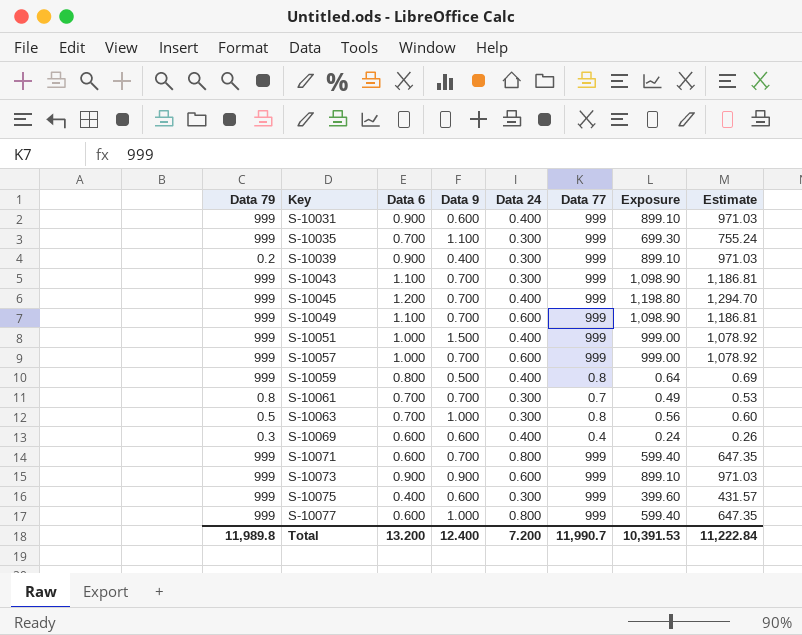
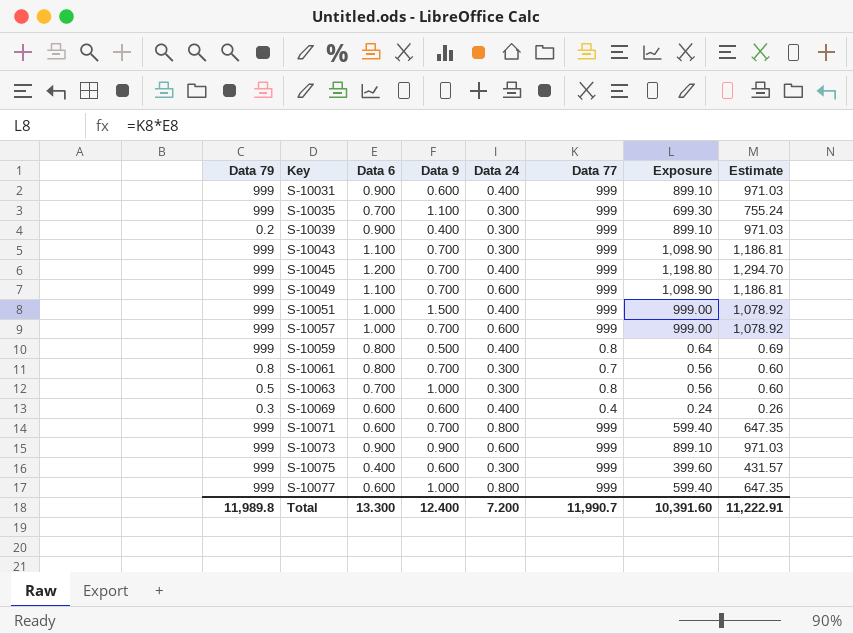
S-10061 | Data 6: 0.700 -> 0.800
S-10061 | Exposure: 0.49 -> 0.56
S-10061 | Estimate: 0.53 -> 0.60
Total | Data 6: 13.200 -> 13.300
Total | Exposure: 10,391.53 -> 10,391.60
Total | Estimate: 11,222.84 -> 11,222.91

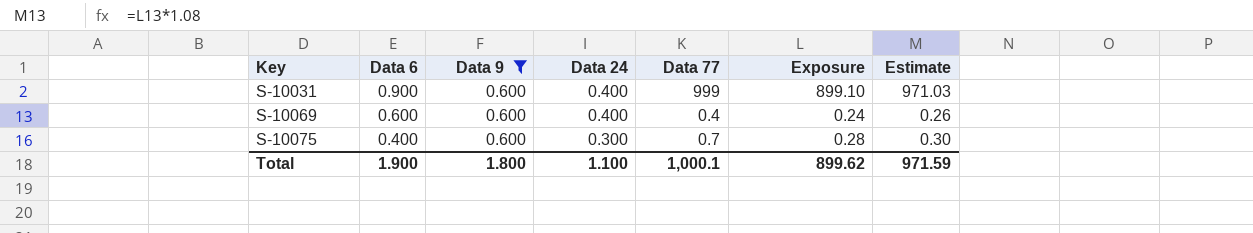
filter: none -> Data 9 = 0.600
column Data 79 | position: 1 -> none
S-10075 | Data 77: 999 -> 0.7
S-10075 | Exposure: 399.60 -> 0.28
S-10075 | Estimate: 431.57 -> 0.30
Total | Data 6: 13.300 -> 1.900
Total | Data 9: 12.400 -> 1.800
Total | Data 24: 7.200 -> 1.100
Total | Data 77: 11,990.7 -> 1,000.1
Total | Exposure: 10,391.60 -> 899.62
Total | Estimate: 11,222.91 -> 971.59

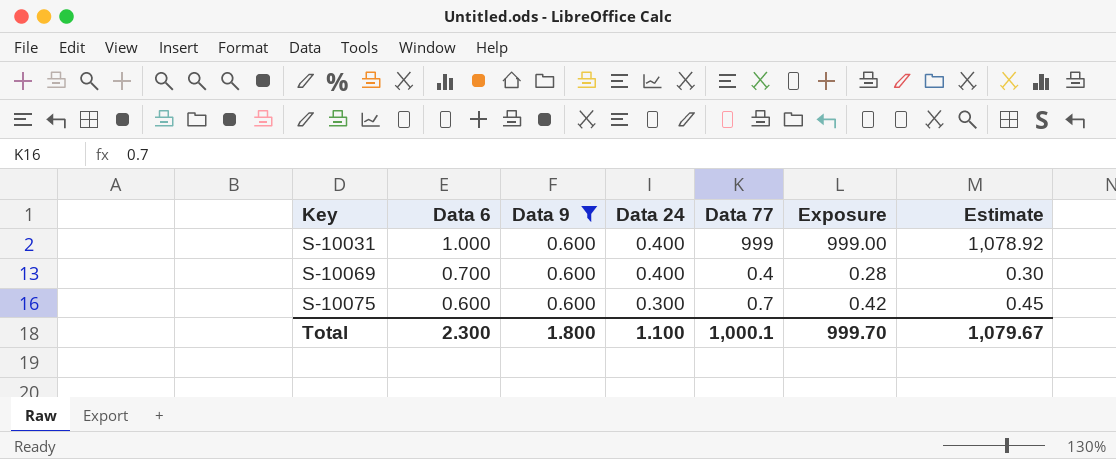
S-10031 | Data 6: 0.900 -> 1.000
S-10031 | Exposure: 899.10 -> 999.00
S-10031 | Estimate: 971.03 -> 1,078.92
S-10069 | Data 6: 0.600 -> 0.700
S-10069 | Exposure: 0.24 -> 0.28
S-10069 | Estimate: 0.26 -> 0.30
S-10075 | Data 6: 0.400 -> 0.600
S-10075 | Exposure: 0.28 -> 0.42
S-10075 | Estimate: 0.30 -> 0.45
Total | Data 6: 1.900 -> 2.300
Total | Exposure: 899.62 -> 999.70
Total | Estimate: 971.59 -> 1,079.67

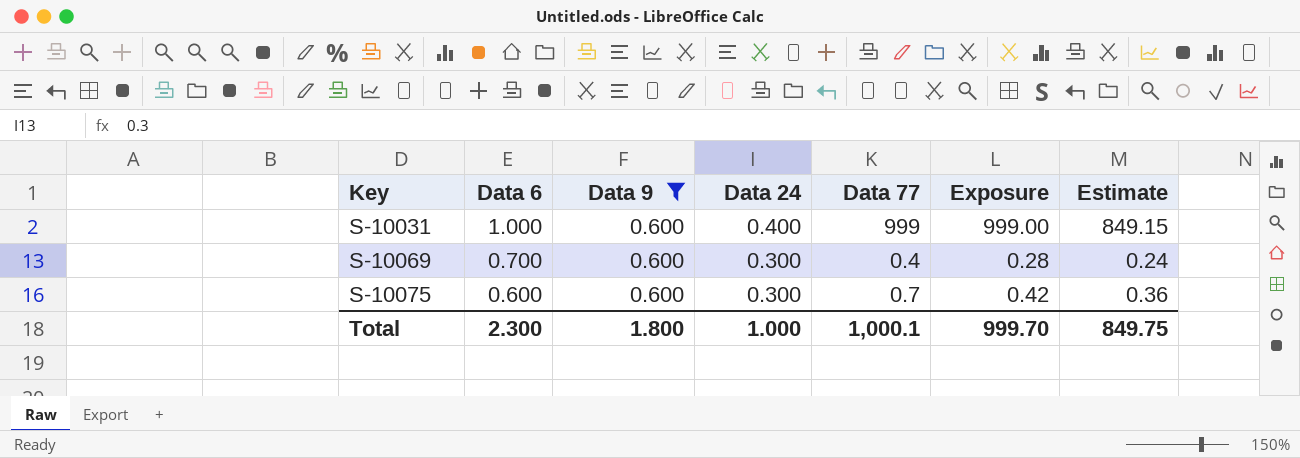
column Estimate | formula: [Exposure] * 1.08 -> [Exposure] * 0.85
S-10069 | Data 24: 0.400 -> 0.300
Total | Data 24: 1.100 -> 1.000
Total | Estimate: 1,079.67 -> 849.75

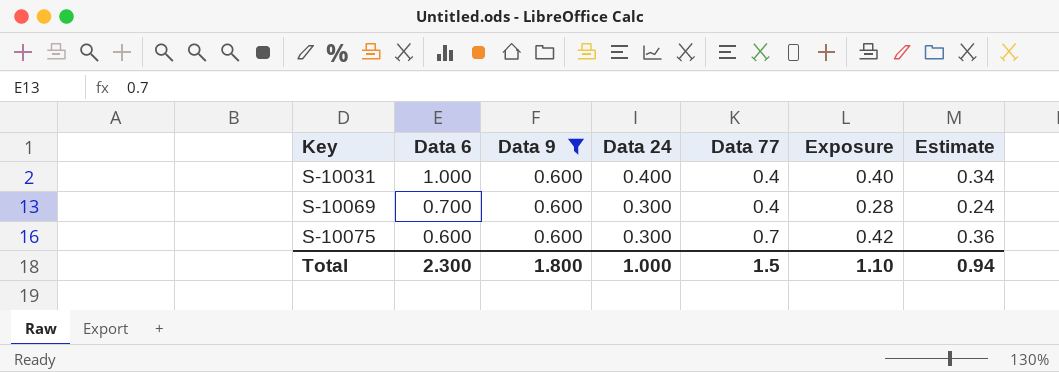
S-10031 | Data 77: 999 -> 0.4
S-10031 | Exposure: 999.00 -> 0.40
S-10031 | Estimate: 849.15 -> 0.34
Total | Data 77: 1,000.1 -> 1.5
Total | Exposure: 999.70 -> 1.10
Total | Estimate: 849.75 -> 0.94

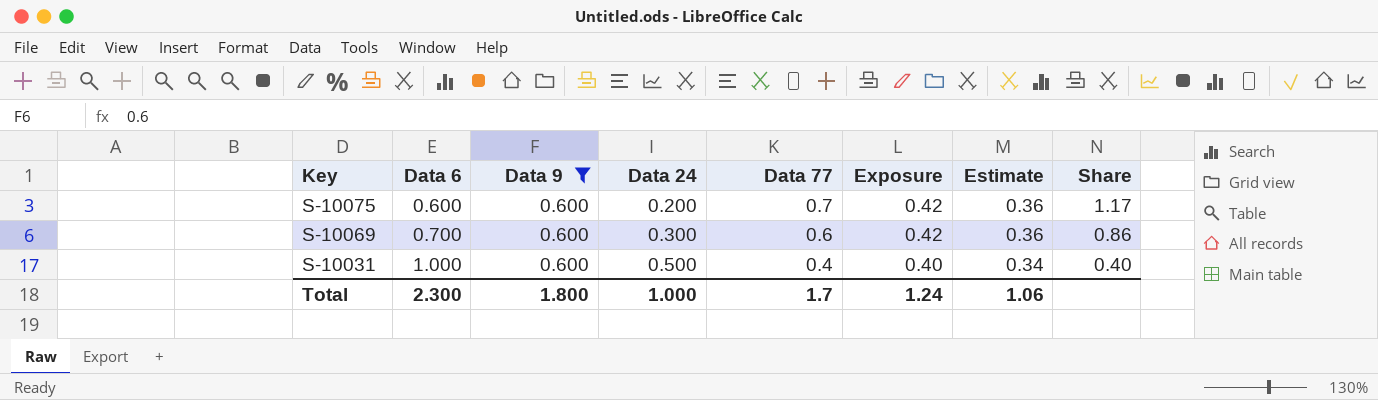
row order: Key ascending -> Key descending
column Share | formula: none -> [Data 77] / [Data 6]
S-10075 | Data 24: 0.300 -> 0.200
S-10069 | Data 77: 0.4 -> 0.6
S-10069 | Exposure: 0.28 -> 0.42
S-10069 | Estimate: 0.24 -> 0.36
S-10031 | Data 24: 0.400 -> 0.500
Total | Data 77: 1.5 -> 1.7
Total | Exposure: 1.10 -> 1.24
Total | Estimate: 0.94 -> 1.06

